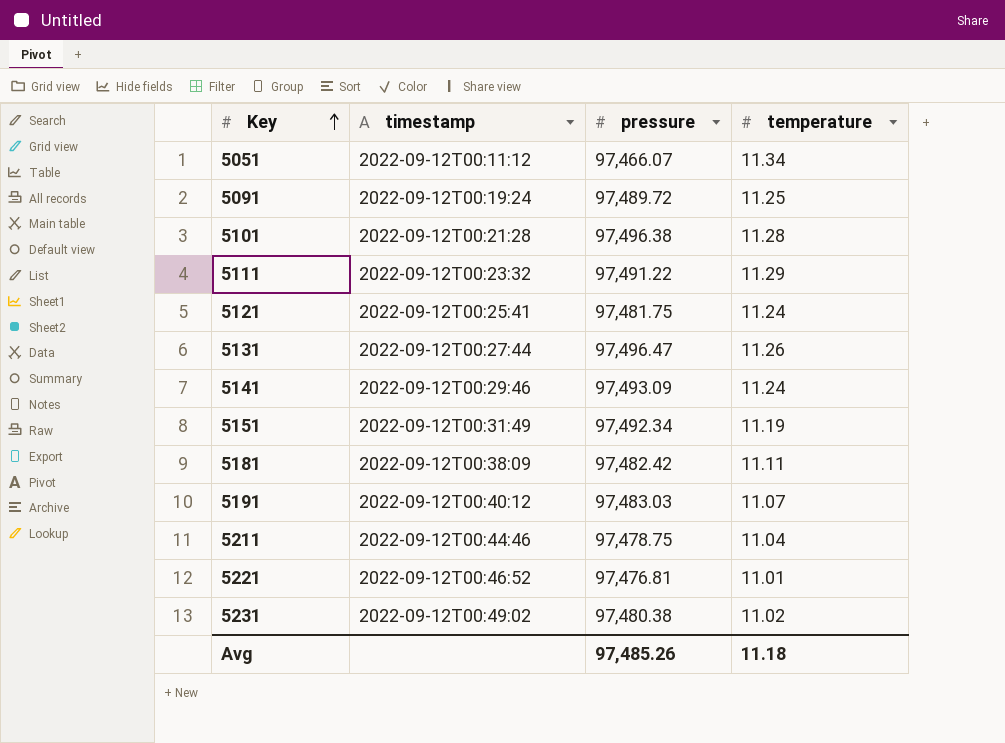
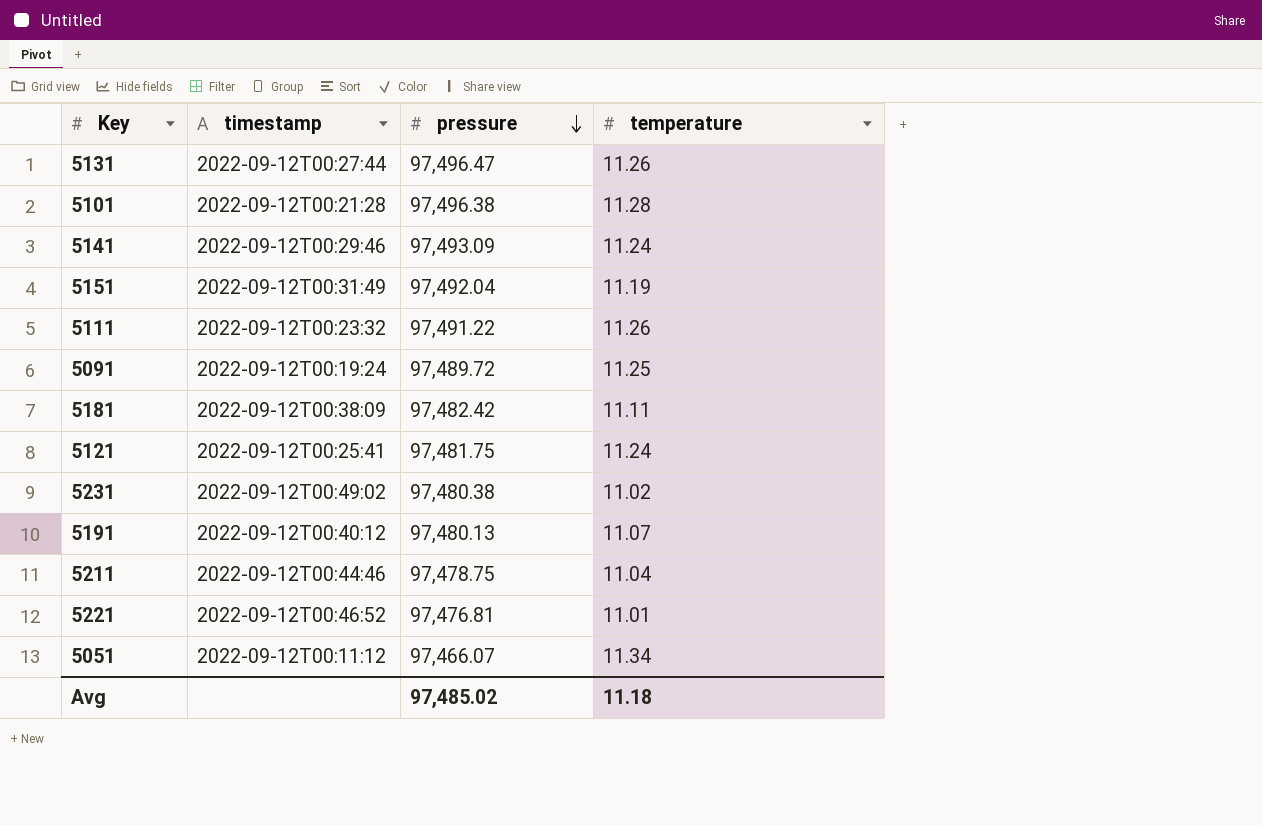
row order: Key ascending -> pressure descending
5151 | pressure: 97,492.34 -> 97,492.04
5111 | temperature: 11.29 -> 11.26
5191 | pressure: 97,483.03 -> 97,480.13
Avg | pressure: 97,485.26 -> 97,485.02

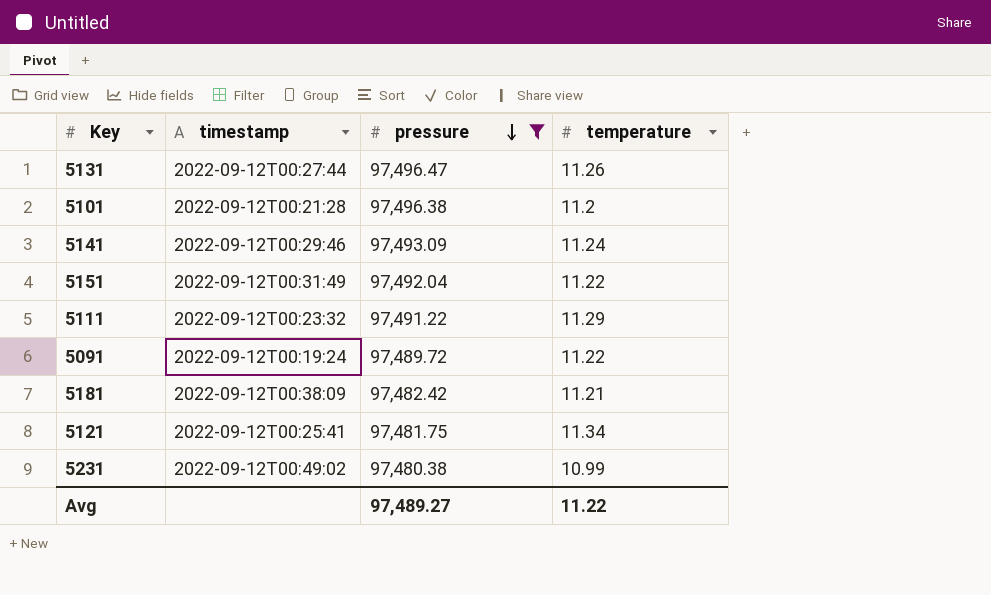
filter: none -> pressure >= 97,480.38
5101 | temperature: 11.28 -> 11.2
5151 | temperature: 11.19 -> 11.22
5111 | temperature: 11.26 -> 11.29
5091 | temperature: 11.25 -> 11.22
5181 | temperature: 11.11 -> 11.21
5121 | temperature: 11.24 -> 11.34
5231 | temperature: 11.02 -> 10.99
Avg | pressure: 97,485.02 -> 97,489.27
Avg | temperature: 11.18 -> 11.22

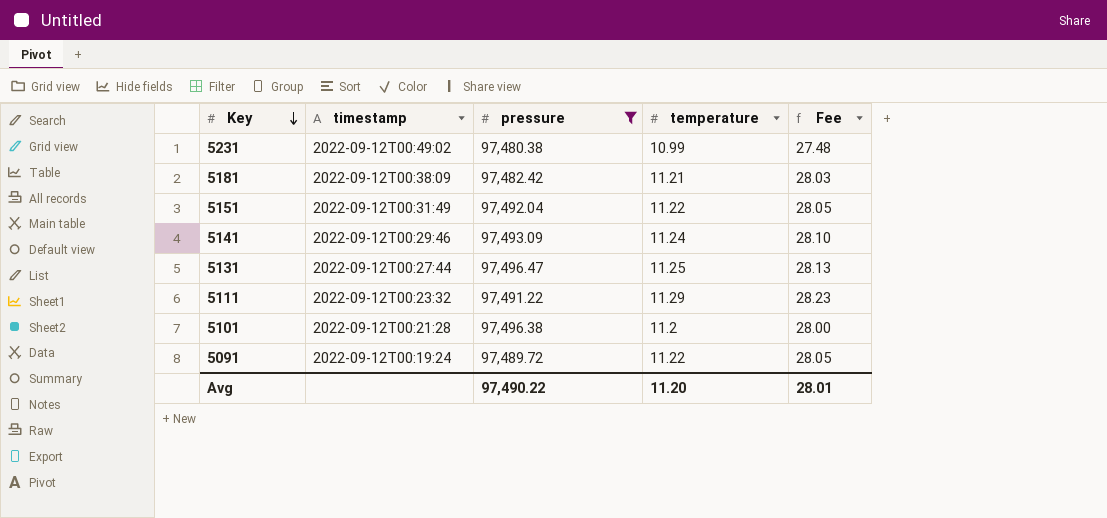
row order: pressure descending -> Key descending
column Fee | formula: none -> [temperature] * 2.5
row 5121: 2022-09-12T00:25:41 | 97,481.75 | 11.34 -> none
5131 | temperature: 11.26 -> 11.25
Avg | pressure: 97,489.27 -> 97,490.22
Avg | temperature: 11.22 -> 11.20

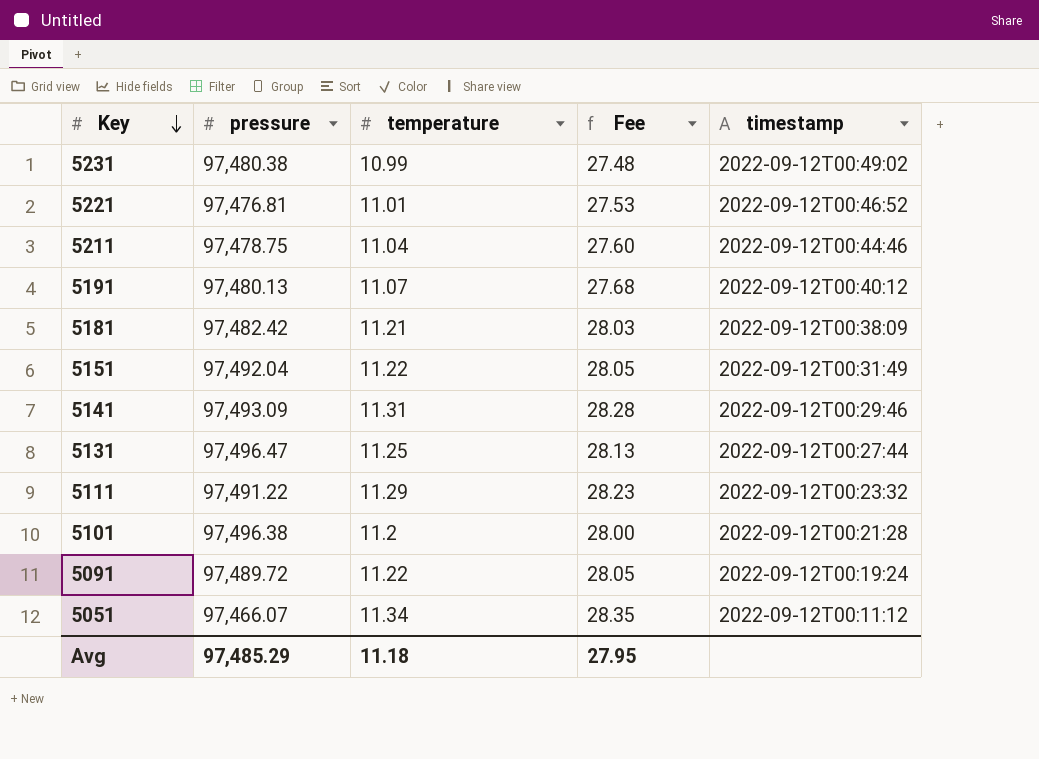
filter: pressure >= 97,480.38 -> none
column timestamp | position: 2 -> 5
5141 | temperature: 11.24 -> 11.31
5141 | Fee: 28.10 -> 28.28
Avg | pressure: 97,490.22 -> 97,485.29
Avg | temperature: 11.20 -> 11.18
Avg | Fee: 28.01 -> 27.95

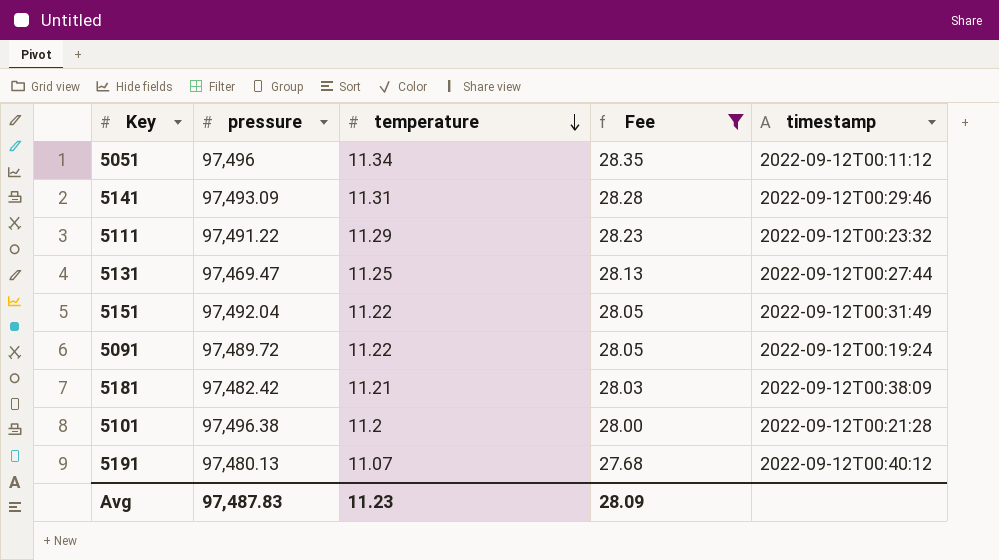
filter: none -> Fee >= 27.68
row order: Key descending -> temperature descending
5051 | pressure: 97,466.07 -> 97,496
5131 | pressure: 97,496.47 -> 97,469.47
Avg | pressure: 97,485.29 -> 97,487.83
Avg | temperature: 11.18 -> 11.23
Avg | Fee: 27.95 -> 28.09

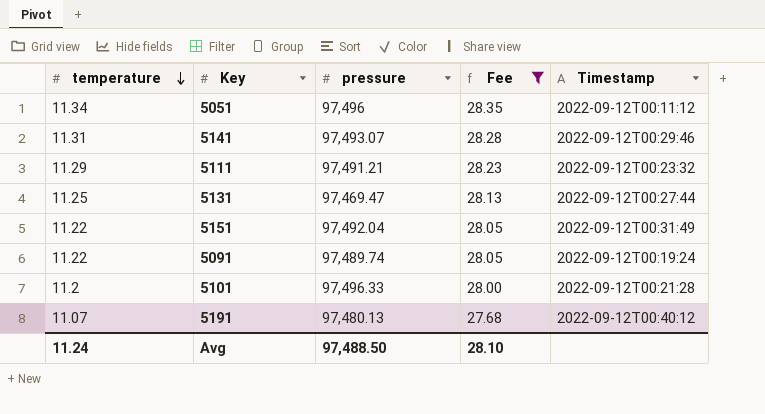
column temperature | position: 3 -> 1
column name: timestamp -> Timestamp
row 5181: 97,482.42 | 11.21 | 28.03 | 2022-09-12T00:38:09 -> none
5141 | pressure: 97,493.09 -> 97,493.07
5111 | pressure: 97,491.22 -> 97,491.21
5091 | pressure: 97,489.72 -> 97,489.74
5101 | pressure: 97,496.38 -> 97,496.33
Avg | temperature: 11.23 -> 11.24
Avg | pressure: 97,487.83 -> 97,488.50
Avg | Fee: 28.09 -> 28.10

